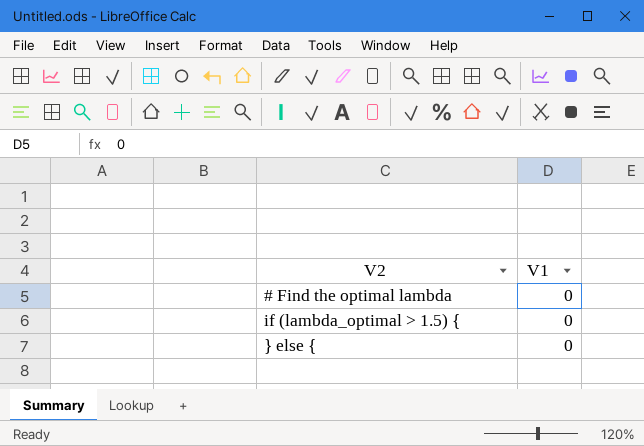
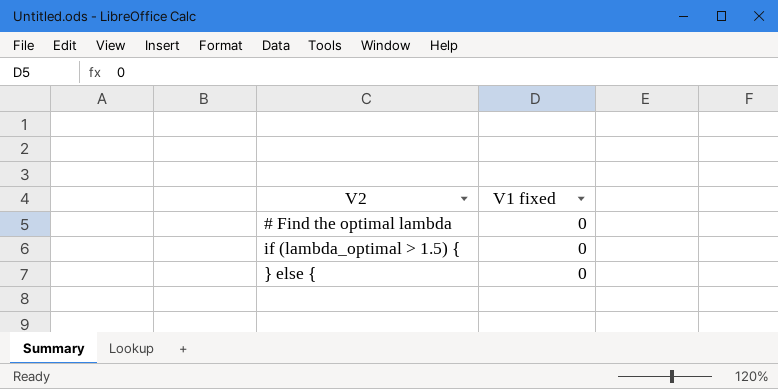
column name: V1 -> V1 fixed

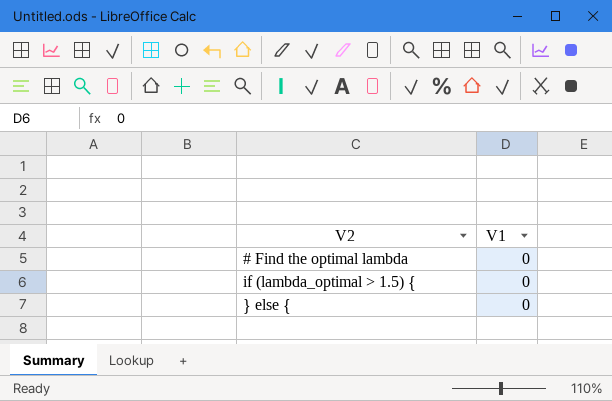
column name: V1 fixed -> V1

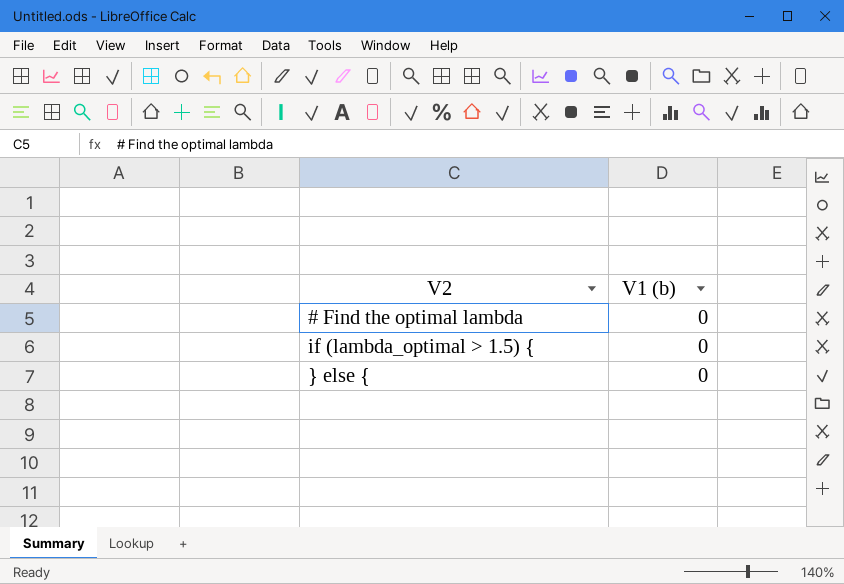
column name: V1 -> V1 (b)

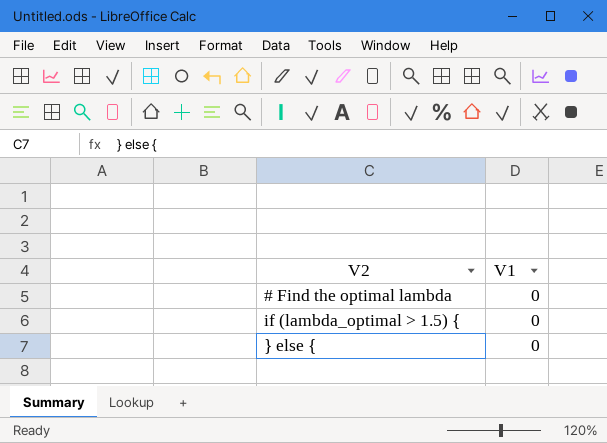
column name: V1 (b) -> V1

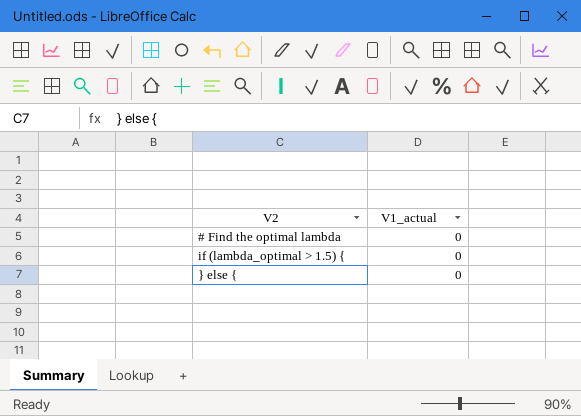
column name: V1 -> V1_actual

